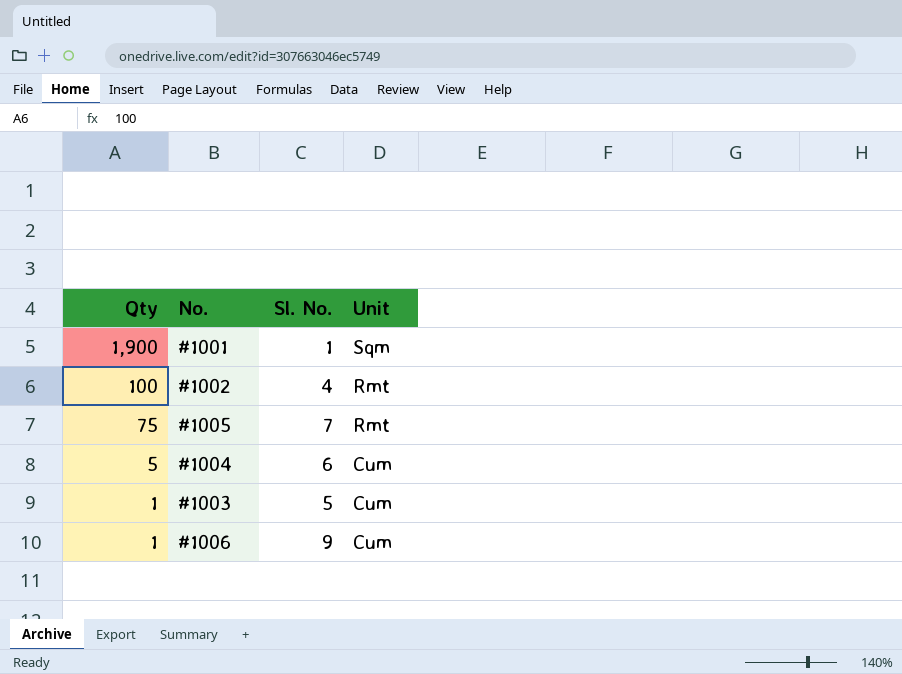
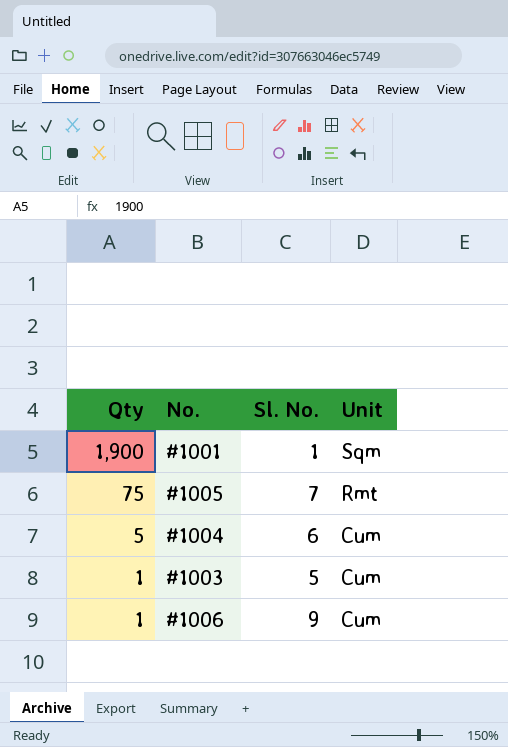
row #1002: 100 | 4 | Rmt -> none

